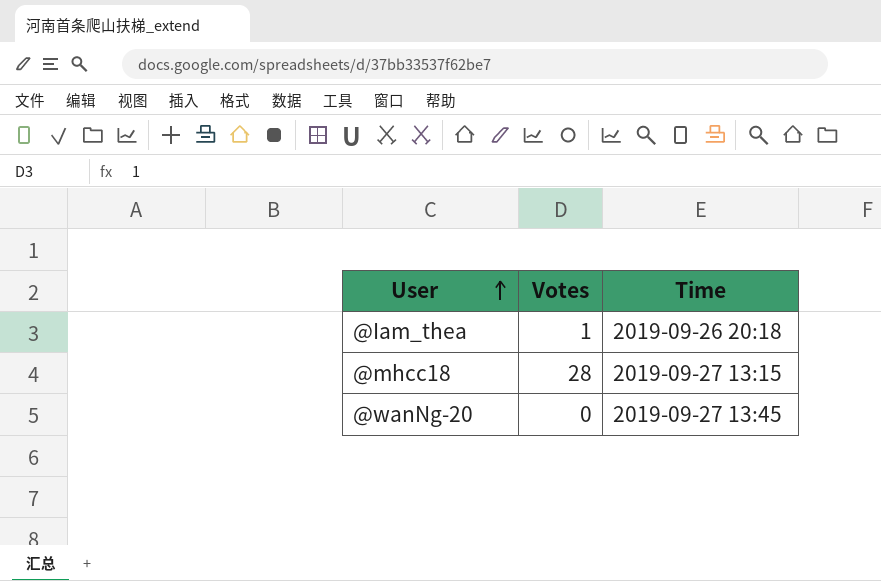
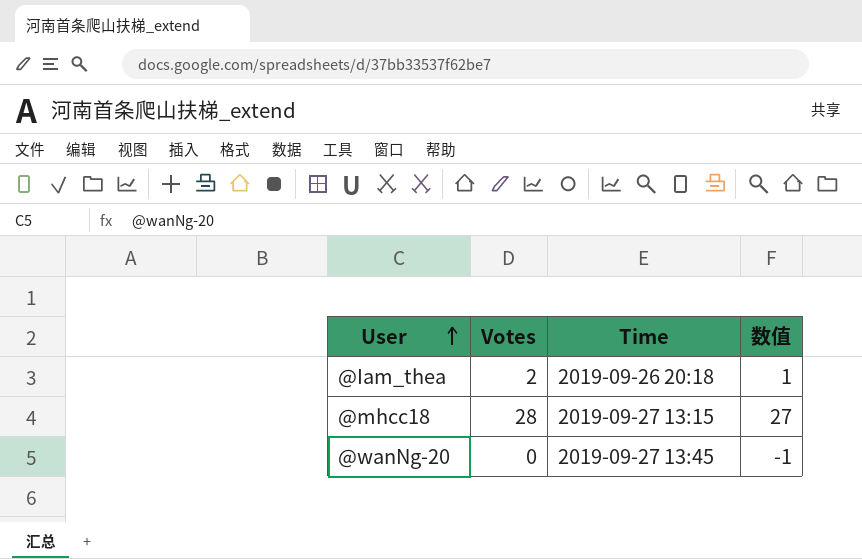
column 数值 | formula: none -> [Votes] - 1
@Iam_thea | Votes: 1 -> 2

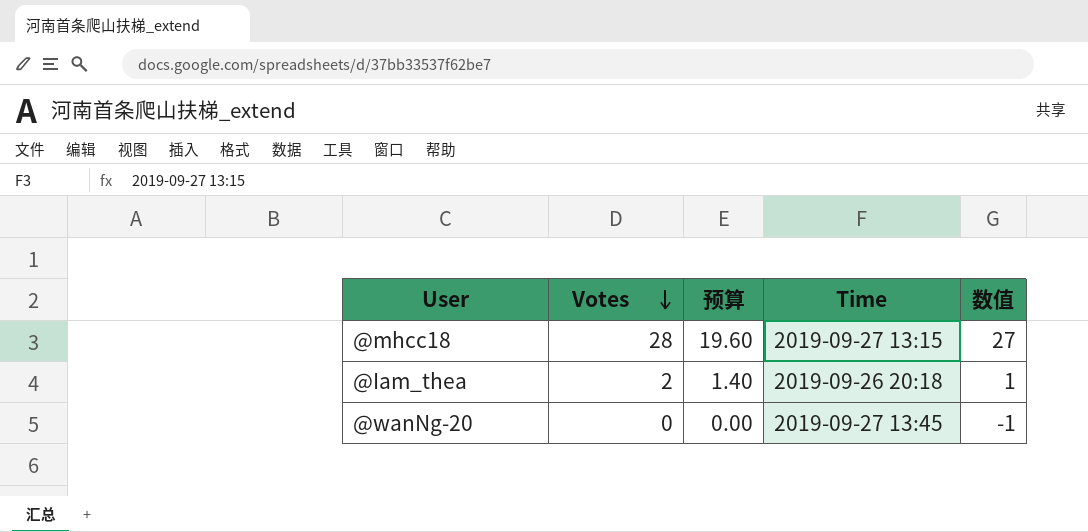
row order: User ascending -> Votes descending
column 预算 | formula: none -> [Votes] * 0.7

